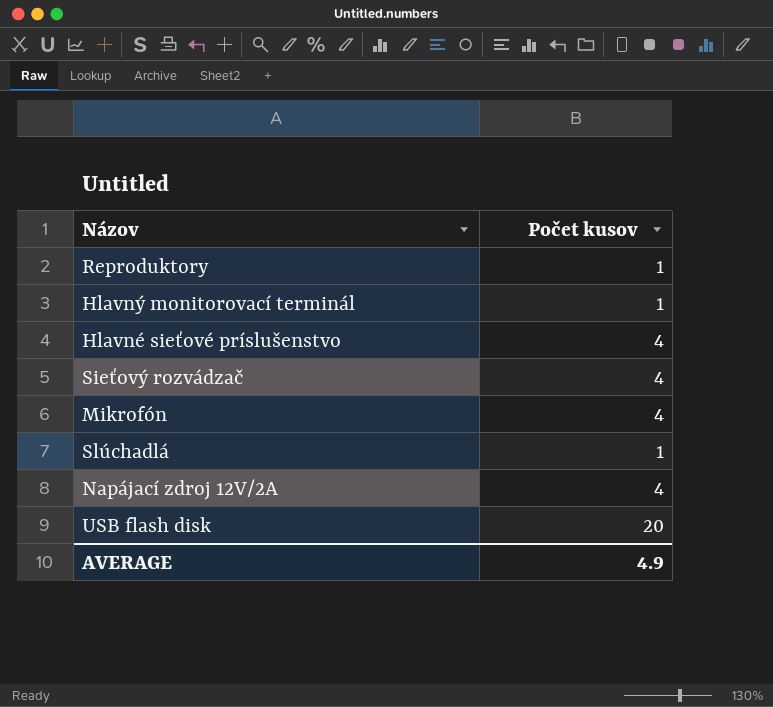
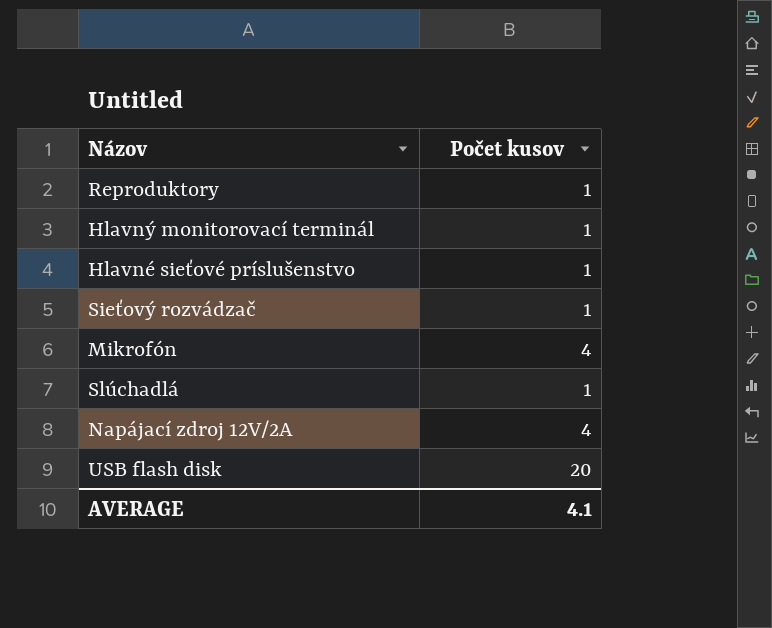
Hlavné sieťové príslušenstvo | Počet kusov: 4 -> 1
Sieťový rozvádzač | Počet kusov: 4 -> 1
AVERAGE | Počet kusov: 4.9 -> 4.1

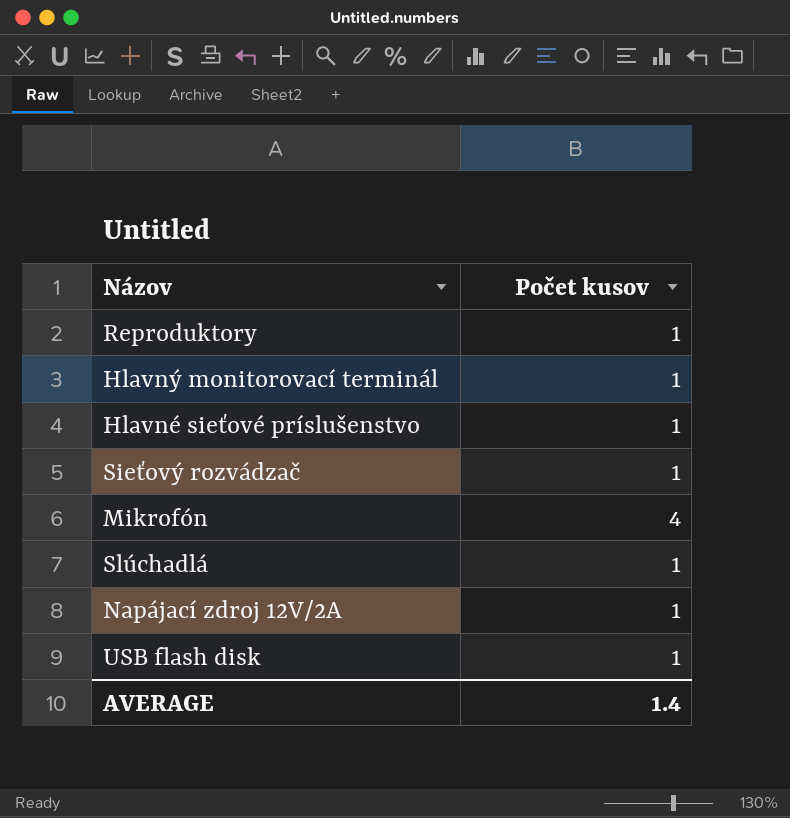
Napájací zdroj 12V/2A | Počet kusov: 4 -> 1
USB flash disk | Počet kusov: 20 -> 1
AVERAGE | Počet kusov: 4.1 -> 1.4

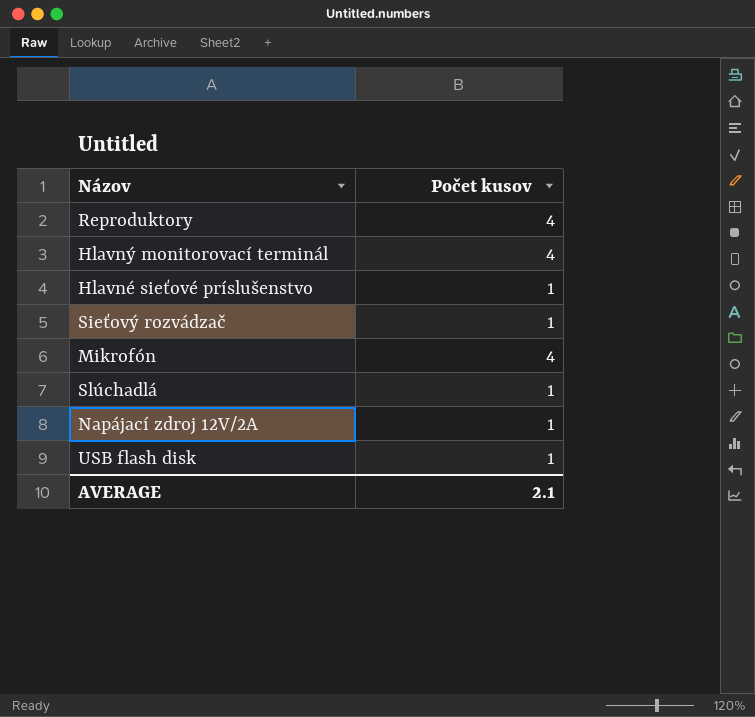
Reproduktory | Počet kusov: 1 -> 4
Hlavný monitorovací terminál | Počet kusov: 1 -> 4
AVERAGE | Počet kusov: 1.4 -> 2.1

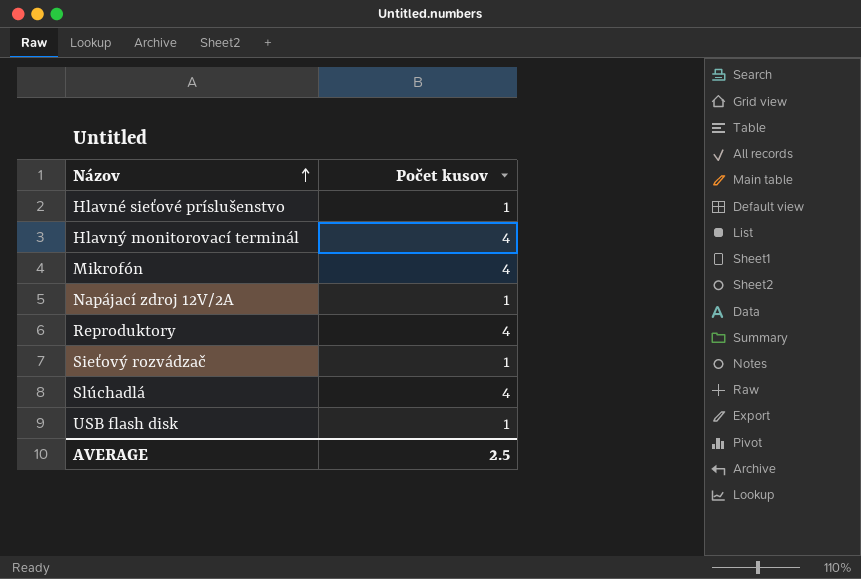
row order: none -> Názov ascending
Slúchadlá | Počet kusov: 1 -> 4
AVERAGE | Počet kusov: 2.1 -> 2.5

